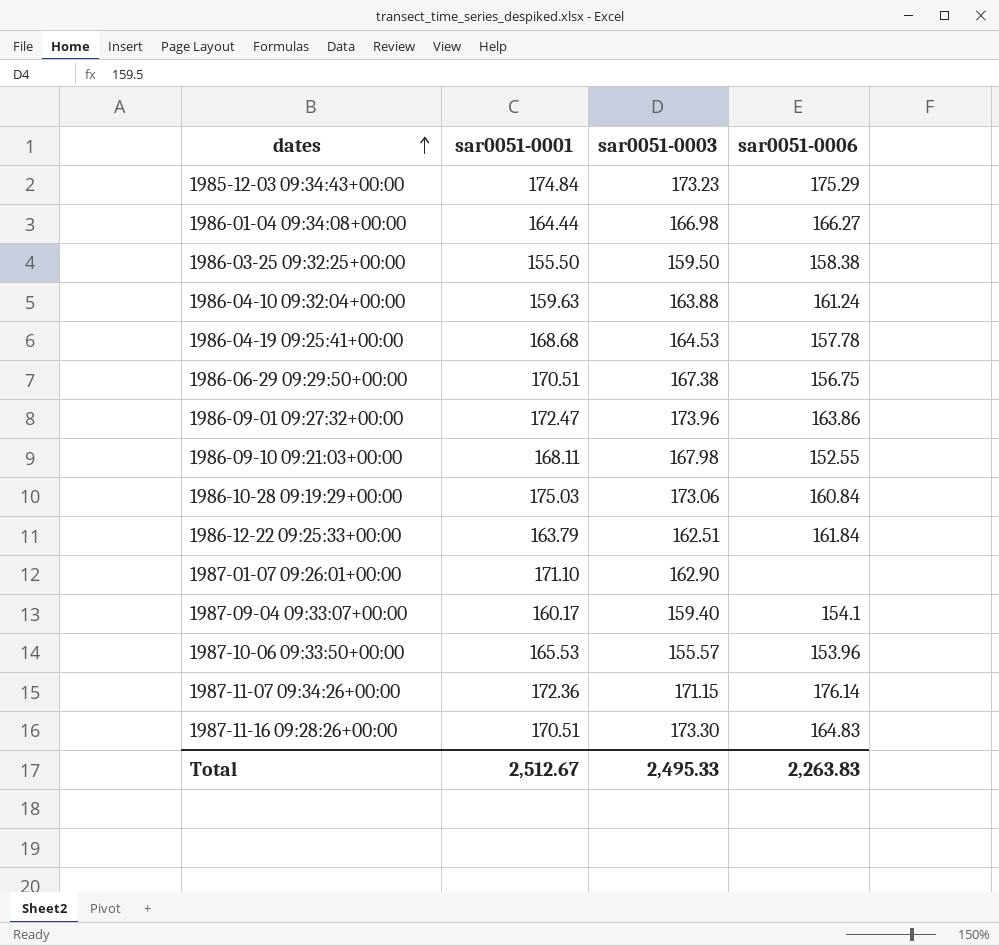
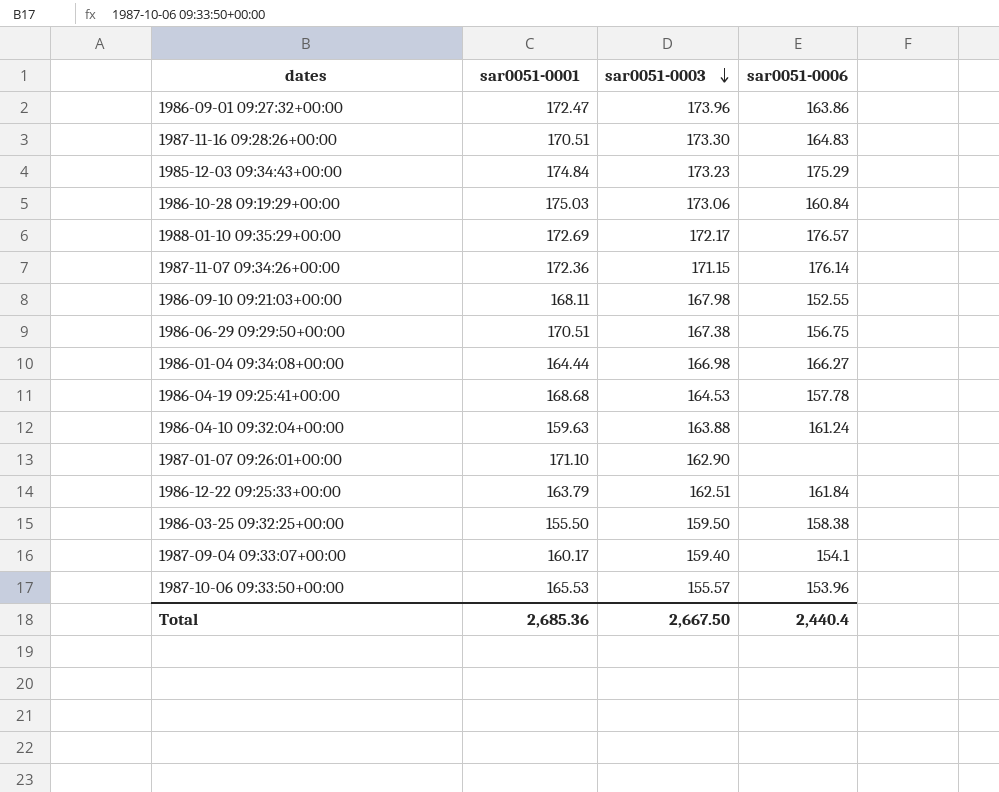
row order: dates ascending -> sar0051-0003 descending
row 1988-01-10 09:35:29+00:00: none -> 172.69 | 172.17 | 176.57
Total | sar0051-0001: 2,512.67 -> 2,685.36
Total | sar0051-0003: 2,495.33 -> 2,667.50
Total | sar0051-0006: 2,263.83 -> 2,440.4

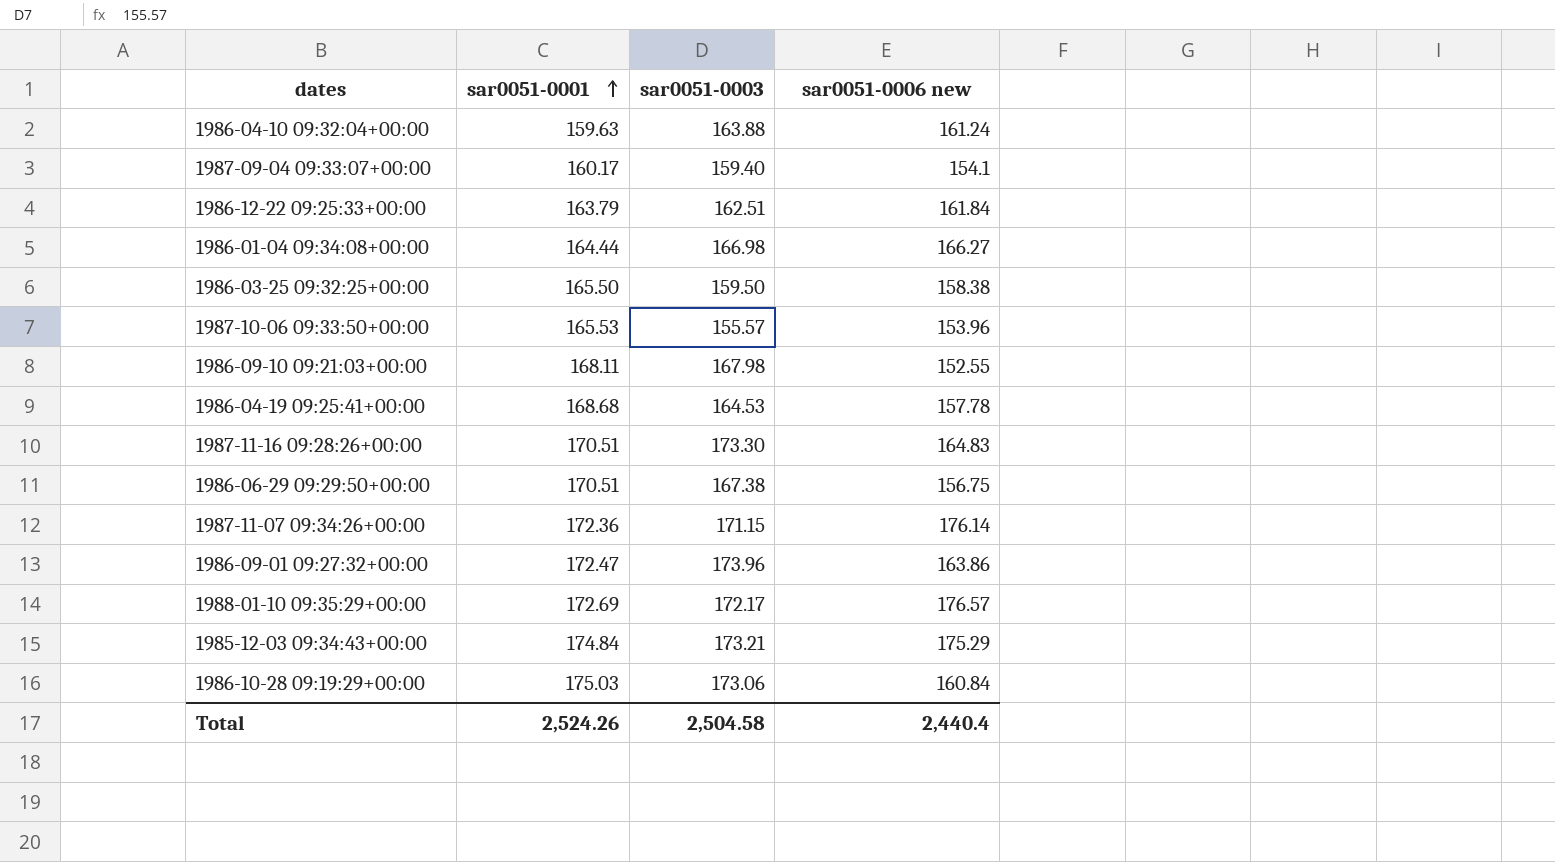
row order: sar0051-0003 descending -> sar0051-0001 ascending
column name: sar0051-0006 -> sar0051-0006 new
row 1987-01-07 09:26:01+00:00: 171.10 | 162.90 | none -> none
1986-03-25 09:32:25+00:00 | sar0051-0001: 155.50 -> 165.50
1985-12-03 09:34:43+00:00 | sar0051-0003: 173.23 -> 173.21
Total | sar0051-0001: 2,685.36 -> 2,524.26
Total | sar0051-0003: 2,667.50 -> 2,504.58

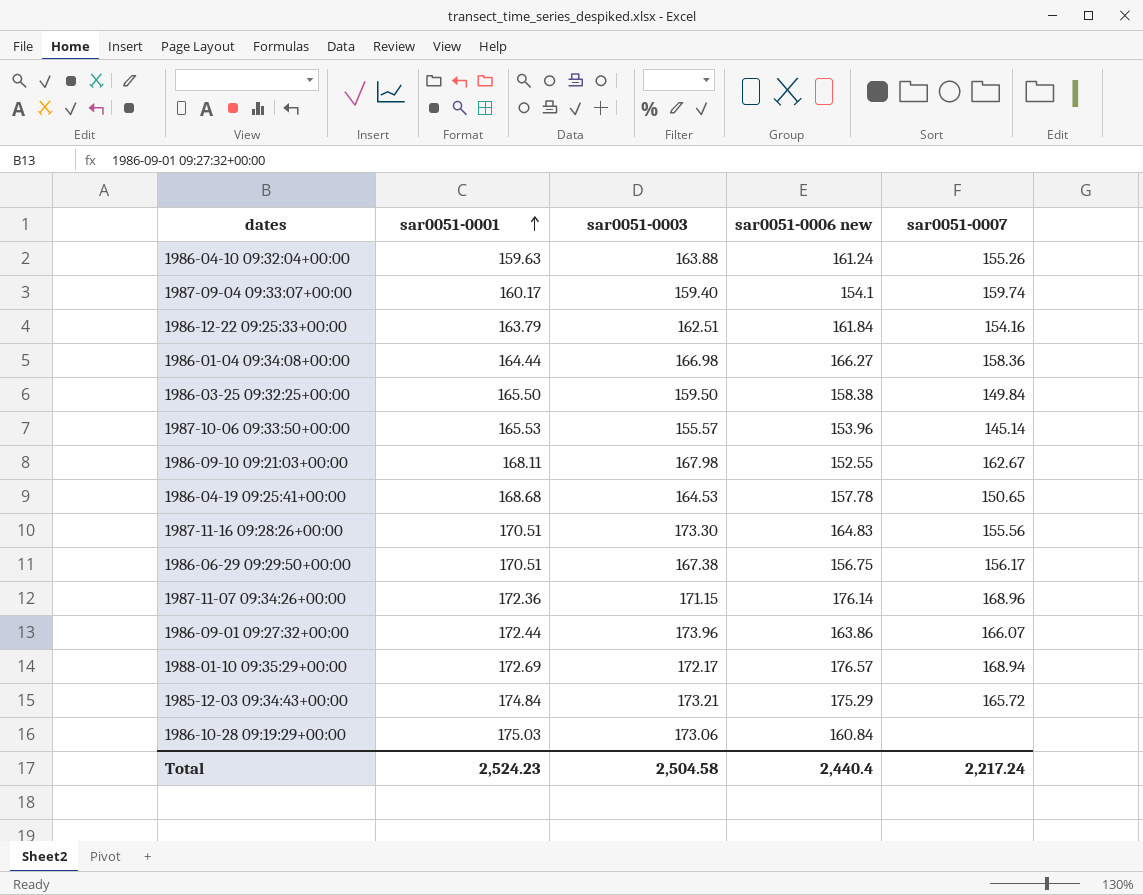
column sar0051-0007 | position: none -> 5
1986-09-01 09:27:32+00:00 | sar0051-0001: 172.47 -> 172.44
Total | sar0051-0001: 2,524.26 -> 2,524.23

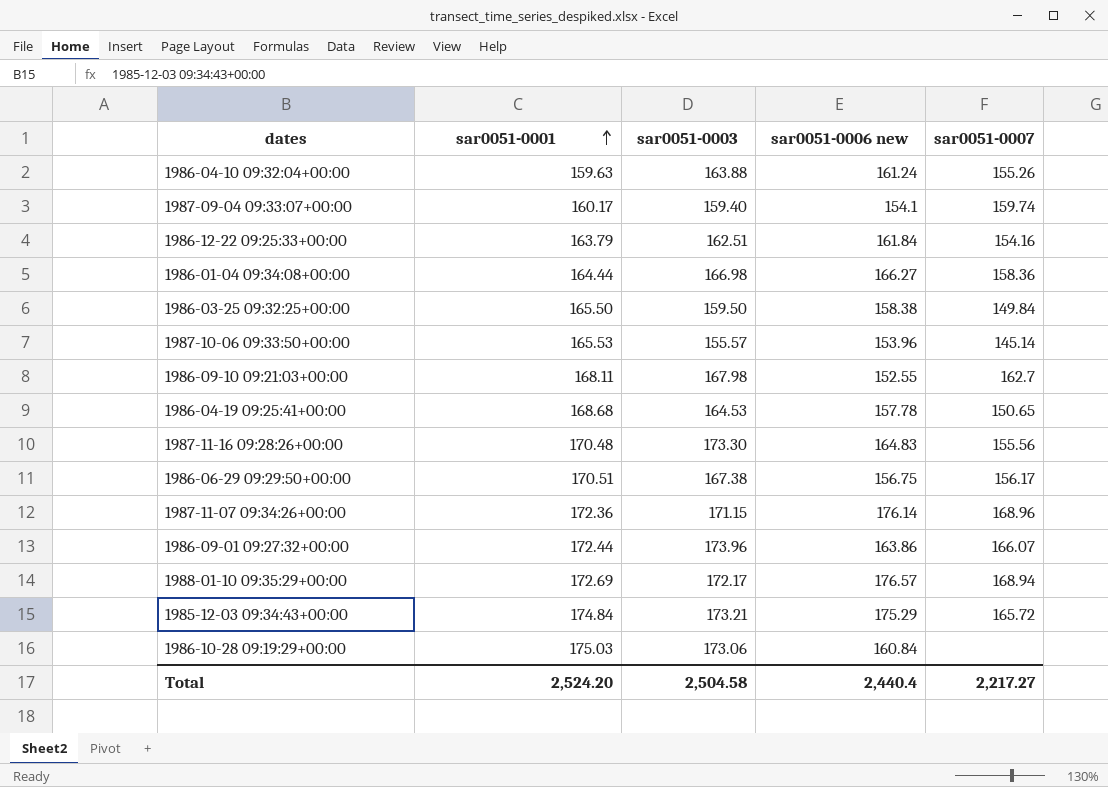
1986-09-10 09:21:03+00:00 | sar0051-0007: 162.67 -> 162.7
1987-11-16 09:28:26+00:00 | sar0051-0001: 170.51 -> 170.48
Total | sar0051-0001: 2,524.23 -> 2,524.20
Total | sar0051-0007: 2,217.24 -> 2,217.27

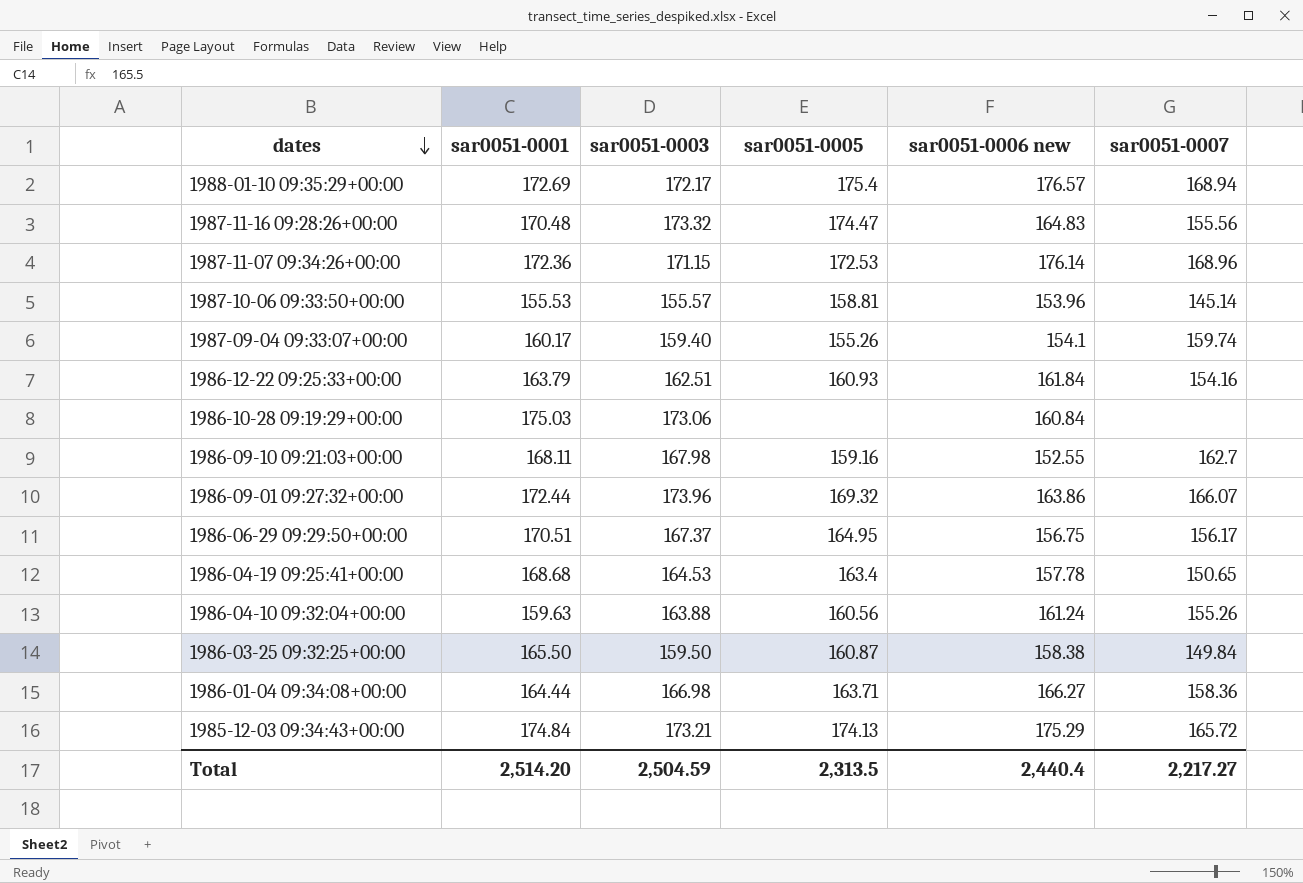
row order: sar0051-0001 ascending -> dates descending
column sar0051-0005 | position: none -> 4
1987-11-16 09:28:26+00:00 | sar0051-0003: 173.30 -> 173.32
1987-10-06 09:33:50+00:00 | sar0051-0001: 165.53 -> 155.53
1986-06-29 09:29:50+00:00 | sar0051-0003: 167.38 -> 167.37
Total | sar0051-0001: 2,524.20 -> 2,514.20
Total | sar0051-0003: 2,504.58 -> 2,504.59

